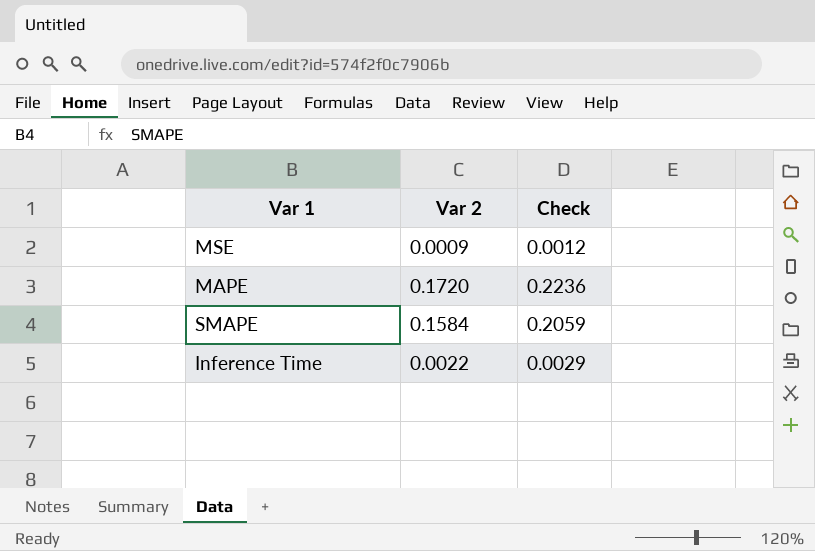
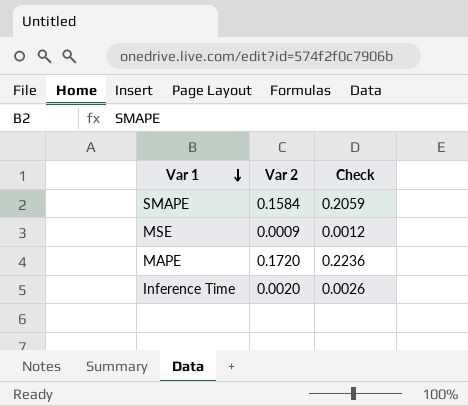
row order: none -> Var 1 descending
Inference Time | Var 2: 0.0022 -> 0.0020
Inference Time | Check: 0.0029 -> 0.0026

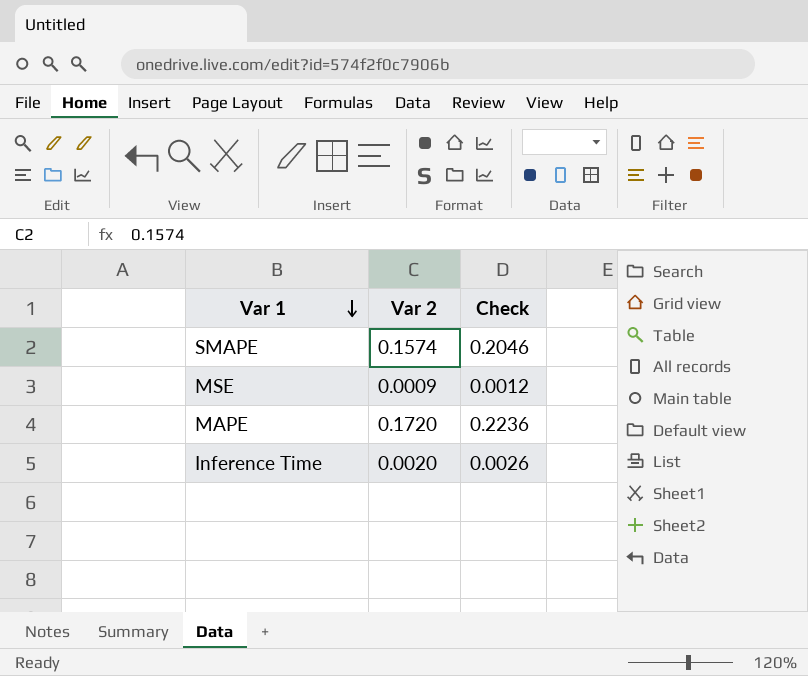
SMAPE | Var 2: 0.1584 -> 0.1574
SMAPE | Check: 0.2059 -> 0.2046

